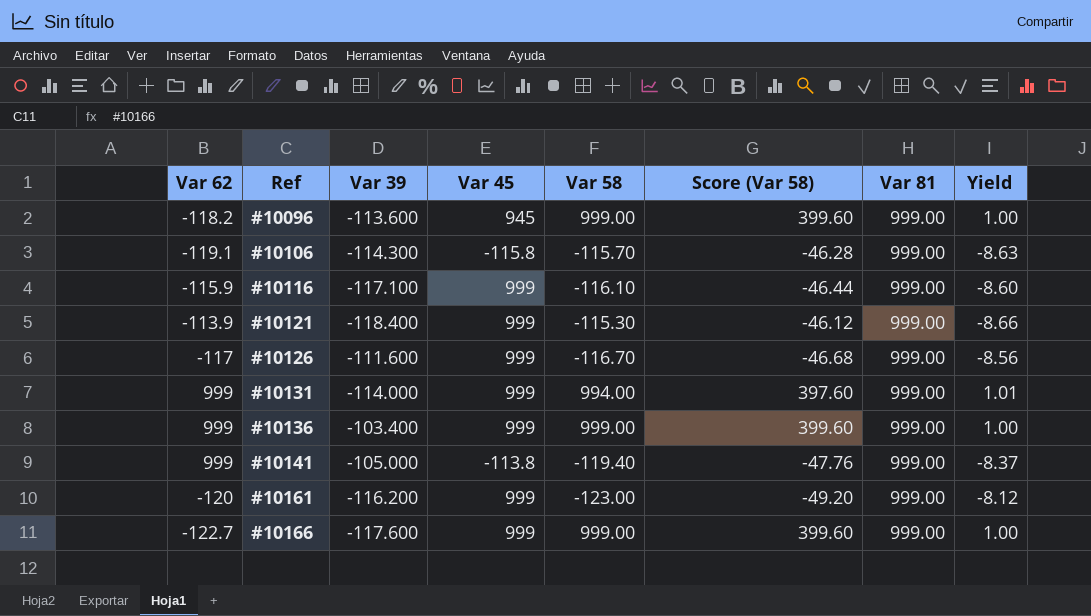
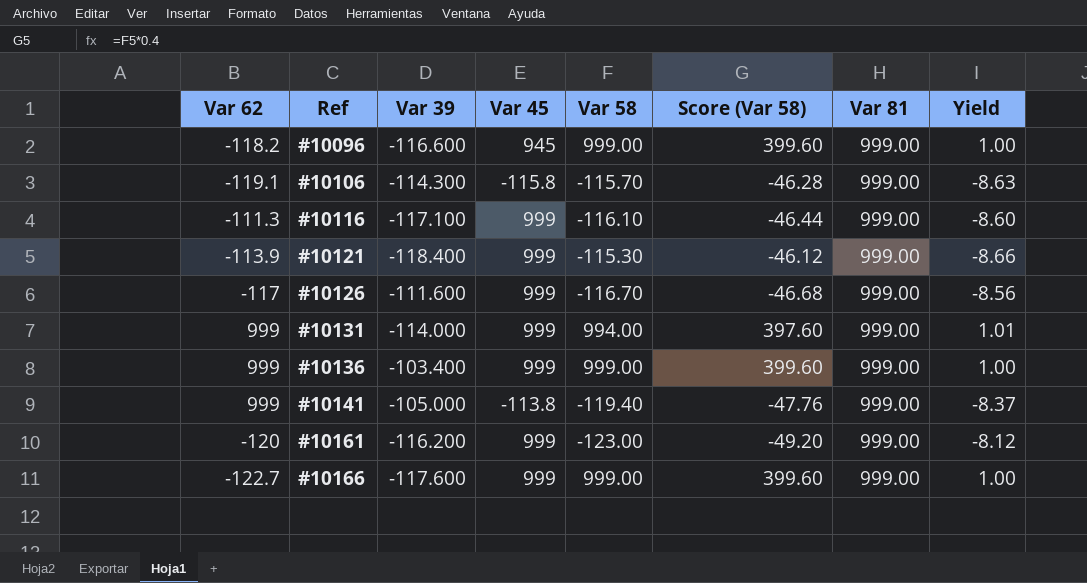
#10096 | Var 39: -113.600 -> -116.600
#10116 | Var 62: -115.9 -> -111.3

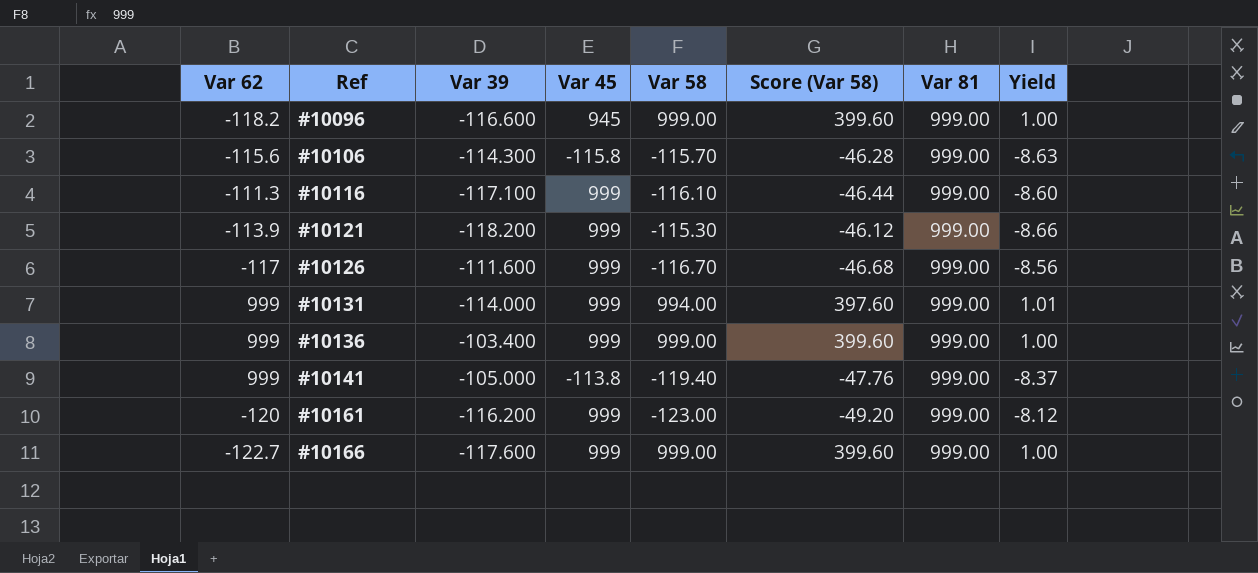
#10106 | Var 62: -119.1 -> -115.6
#10121 | Var 39: -118.400 -> -118.200

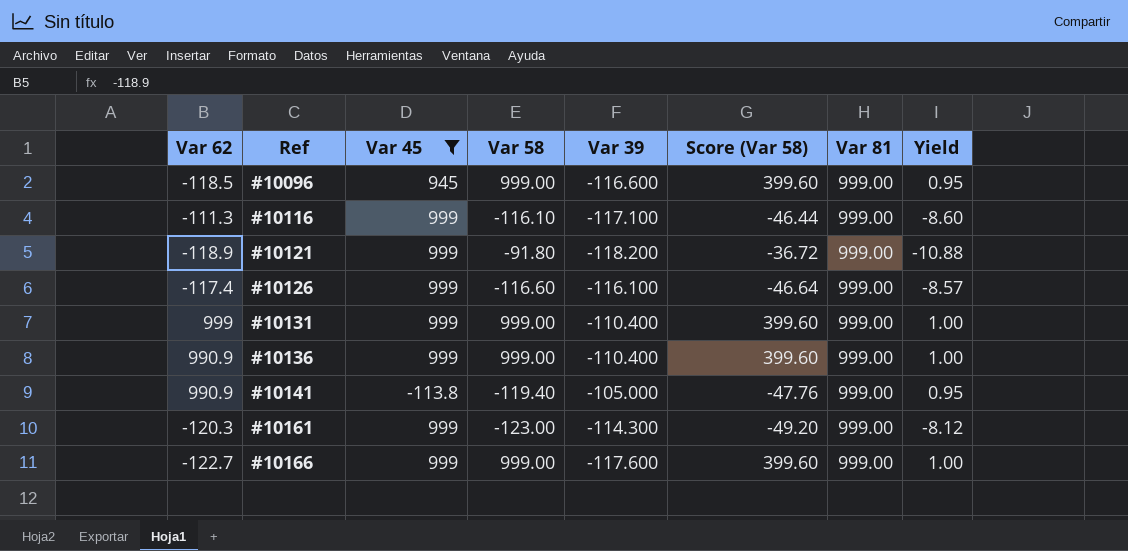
filter: none -> Var 45 != -115.8
column Var 39 | position: 3 -> 5
column Yield | formula: [Var 81] / [Var 58] -> [Var 45] / [Var 58]
#10096 | Var 62: -118.2 -> -118.5
#10121 | Var 62: -113.9 -> -118.9
#10121 | Var 58: -115.30 -> -91.80
#10121 | Score (Var 58): -46.12 -> -36.72
#10126 | Var 62: -117 -> -117.4
#10126 | Var 58: -116.70 -> -116.60
#10126 | Var 39: -111.600 -> -116.100
#10126 | Score (Var 58): -46.68 -> -46.64
#10131 | Var 58: 994.00 -> 999.00
#10131 | Var 39: -114.000 -> -110.400
#10131 | Score (Var 58): 397.60 -> 399.60
#10136 | Var 62: 999 -> 990.9
#10136 | Var 39: -103.400 -> -110.400
#10141 | Var 62: 999 -> 990.9
#10161 | Var 62: -120 -> -120.3
#10161 | Var 39: -116.200 -> -114.300

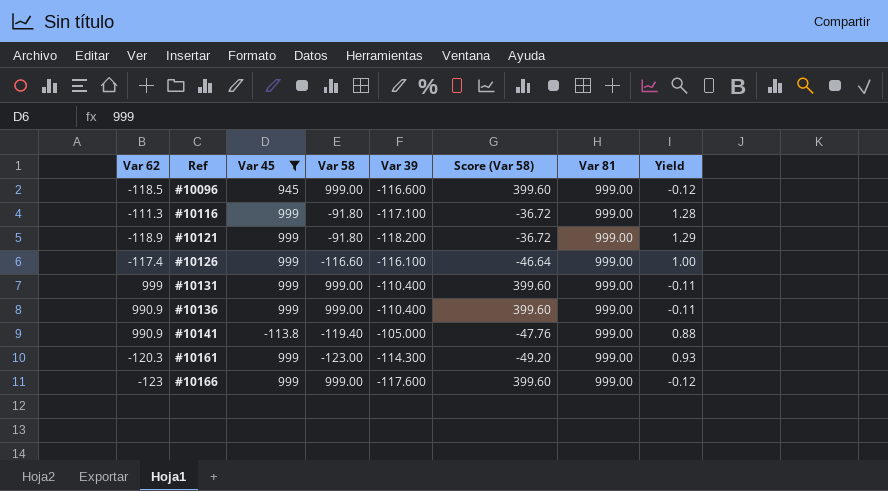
column Yield | formula: [Var 45] / [Var 58] -> [Var 39] / [Var 58]
#10116 | Var 58: -116.10 -> -91.80
#10116 | Score (Var 58): -46.44 -> -36.72
#10166 | Var 62: -122.7 -> -123

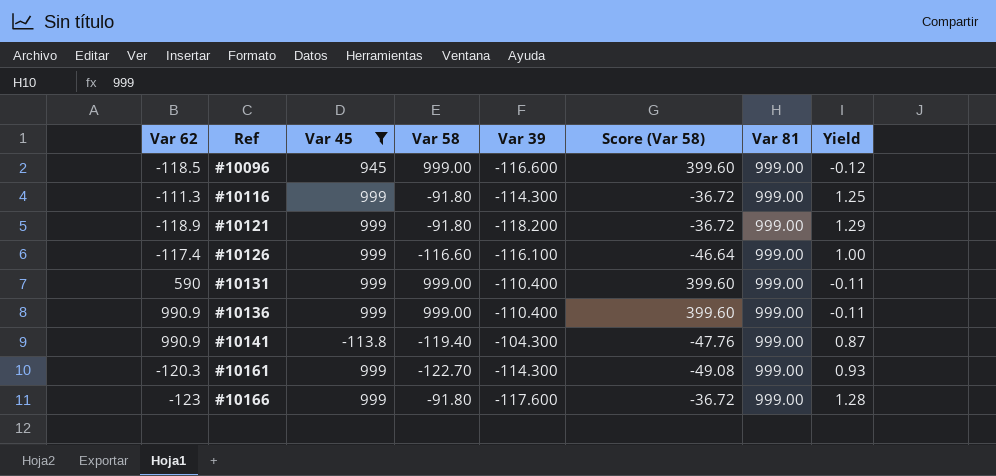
#10116 | Var 39: -117.100 -> -114.300
#10116 | Yield: 1.28 -> 1.25
#10131 | Var 62: 999 -> 590
#10141 | Var 39: -105.000 -> -104.300
#10141 | Yield: 0.88 -> 0.87
#10161 | Var 58: -123.00 -> -122.70
#10161 | Score (Var 58): -49.20 -> -49.08
#10166 | Var 58: 999.00 -> -91.80
#10166 | Score (Var 58): 399.60 -> -36.72
#10166 | Yield: -0.12 -> 1.28

